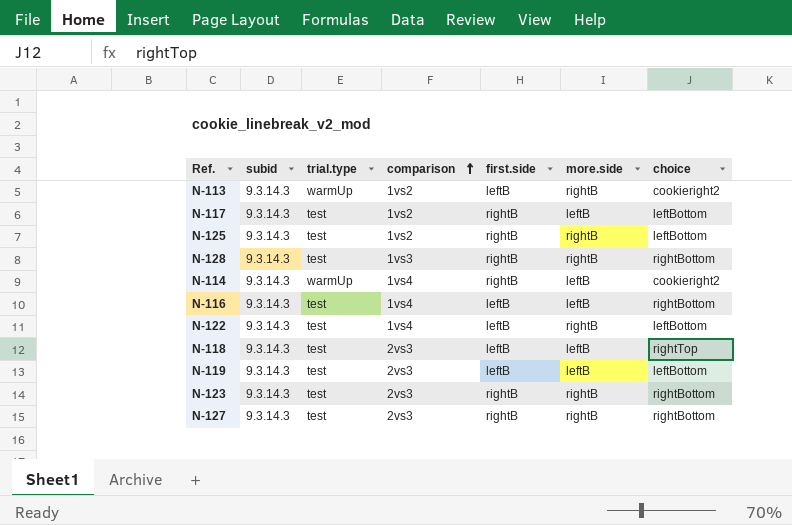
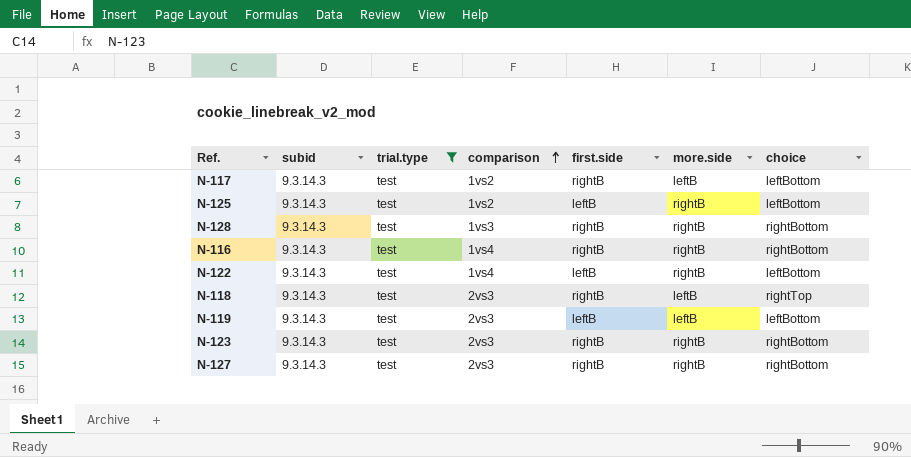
filter: none -> trial.type = test
N-125 | first.side: rightB -> leftB
N-116 | first.side: leftB -> rightB
N-116 | more.side: leftB -> rightB
N-118 | first.side: leftB -> rightB

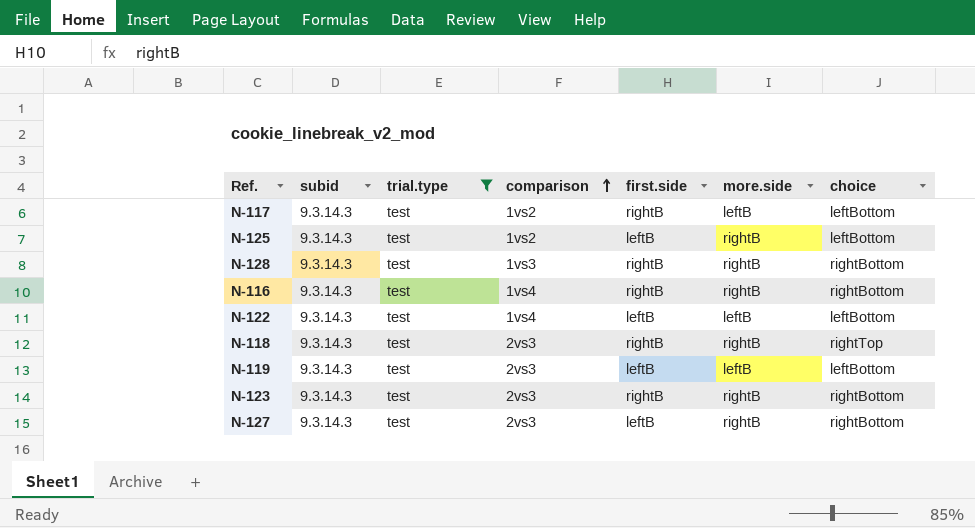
N-122 | more.side: rightB -> leftB
N-118 | more.side: leftB -> rightB
N-127 | first.side: rightB -> leftB

